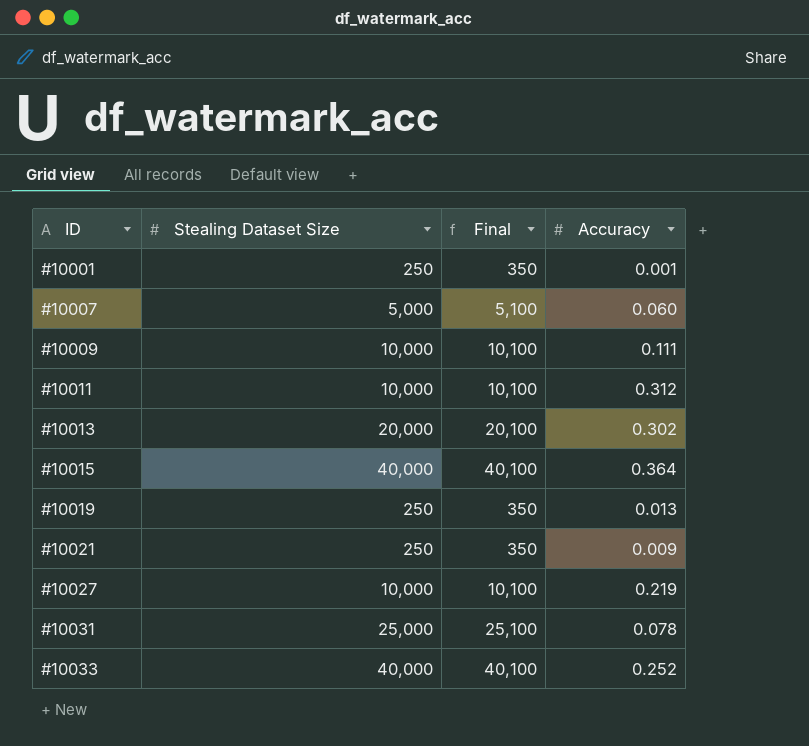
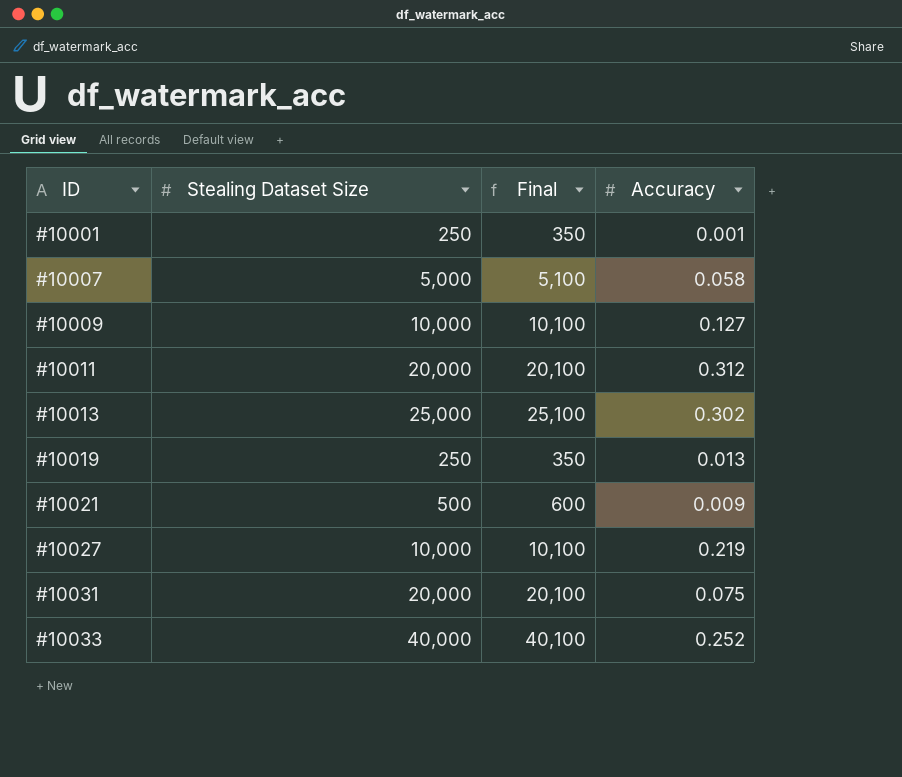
row #10015: 40,000 | 40,100 | 0.364 -> none
#10007 | Accuracy: 0.060 -> 0.058
#10009 | Accuracy: 0.111 -> 0.127
#10011 | Stealing Dataset Size: 10,000 -> 20,000
#10011 | Final: 10,100 -> 20,100
#10013 | Stealing Dataset Size: 20,000 -> 25,000
#10013 | Final: 20,100 -> 25,100
#10021 | Stealing Dataset Size: 250 -> 500
#10021 | Final: 350 -> 600
#10031 | Stealing Dataset Size: 25,000 -> 20,000
#10031 | Final: 25,100 -> 20,100
#10031 | Accuracy: 0.078 -> 0.075

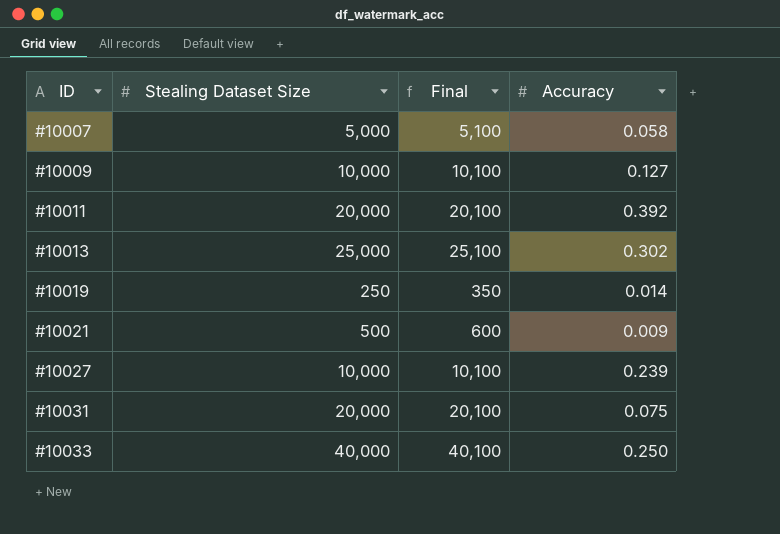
row #10001: 250 | 350 | 0.001 -> none
#10011 | Accuracy: 0.312 -> 0.392
#10019 | Accuracy: 0.013 -> 0.014
#10027 | Accuracy: 0.219 -> 0.239
#10033 | Accuracy: 0.252 -> 0.250

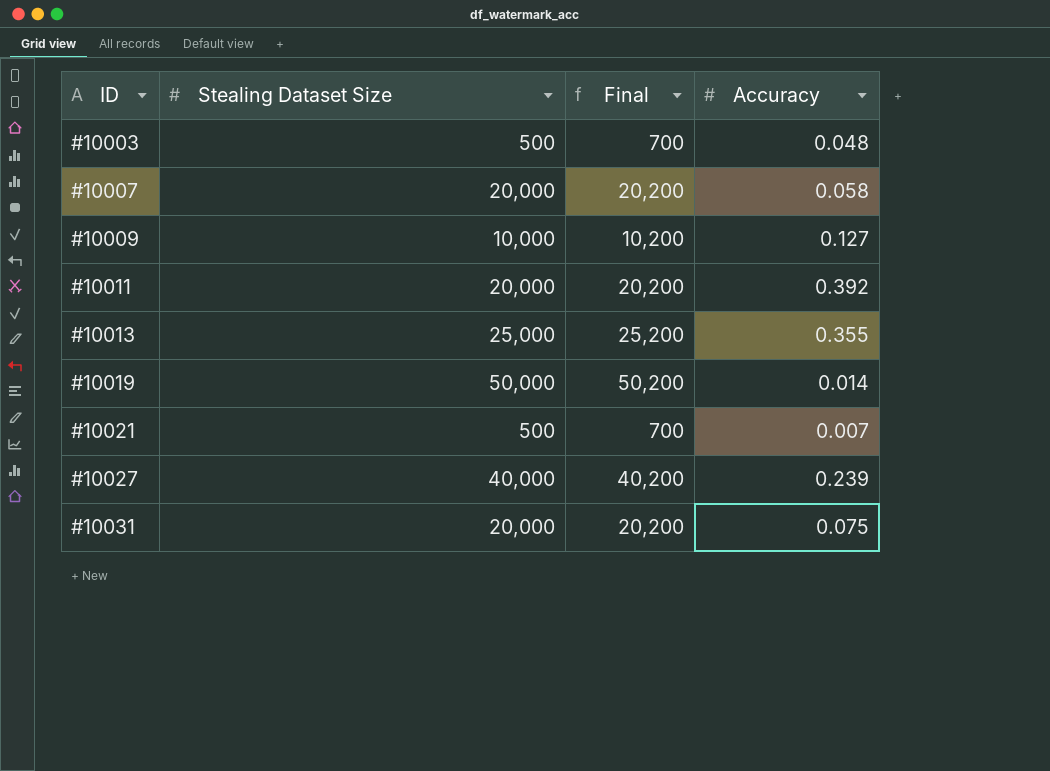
column Final | formula: [Stealing Dataset Size] + 100 -> [Stealing Dataset Size] + 200
row #10033: 40,000 | 40,100 | 0.250 -> none
row #10003: none -> 500 | 700 | 0.048
#10007 | Stealing Dataset Size: 5,000 -> 20,000
#10013 | Accuracy: 0.302 -> 0.355
#10019 | Stealing Dataset Size: 250 -> 50,000
#10021 | Accuracy: 0.009 -> 0.007
#10027 | Stealing Dataset Size: 10,000 -> 40,000

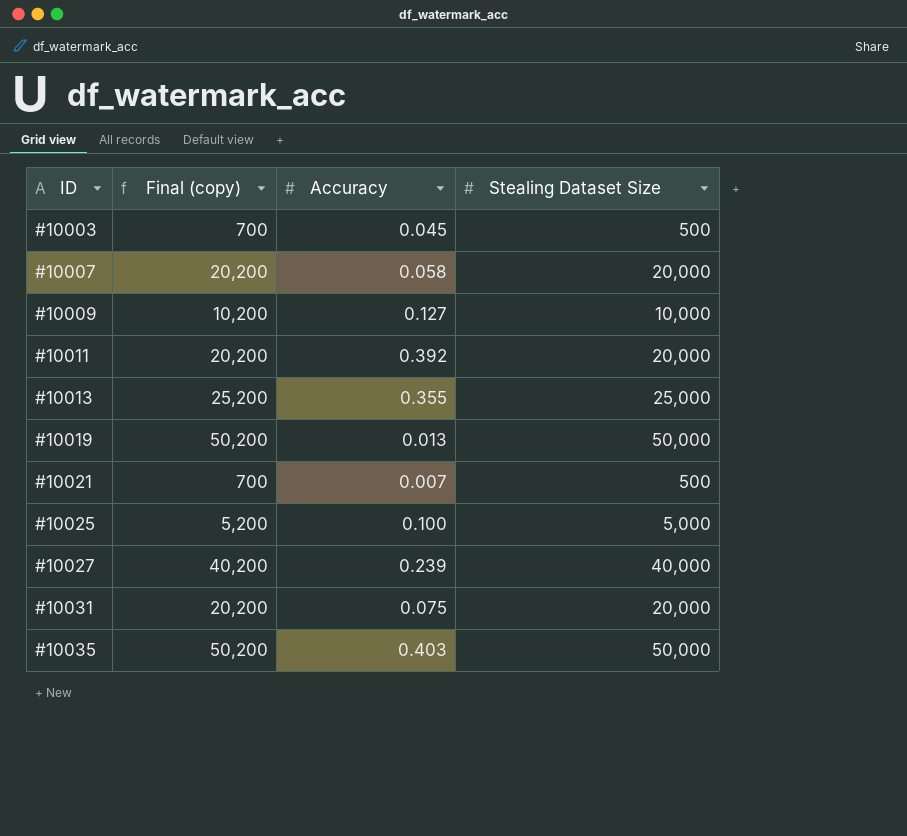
column name: Final -> Final (copy)
column Stealing Dataset Size | position: 2 -> 4
#10003 | Accuracy: 0.048 -> 0.045
#10019 | Accuracy: 0.014 -> 0.013
row #10025: none -> 5,200 | 0.100 | 5,000
row #10035: none -> 50,200 | 0.403 | 50,000

